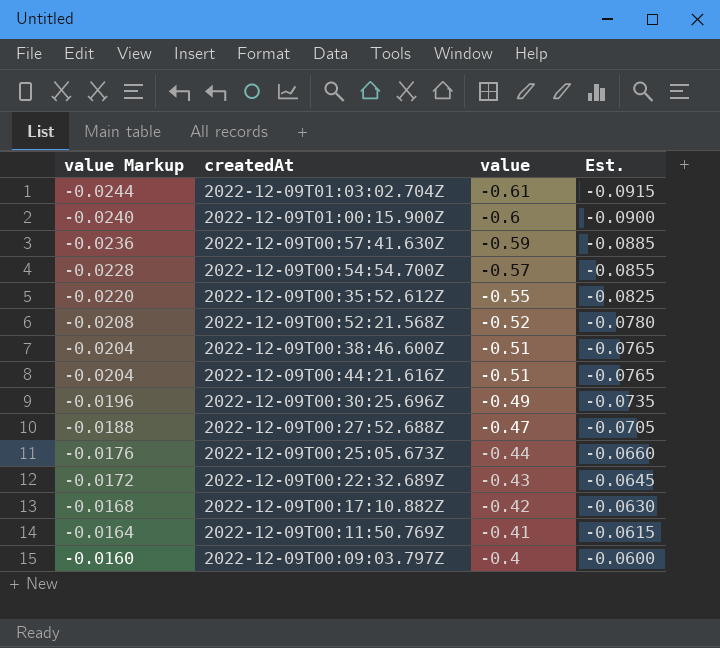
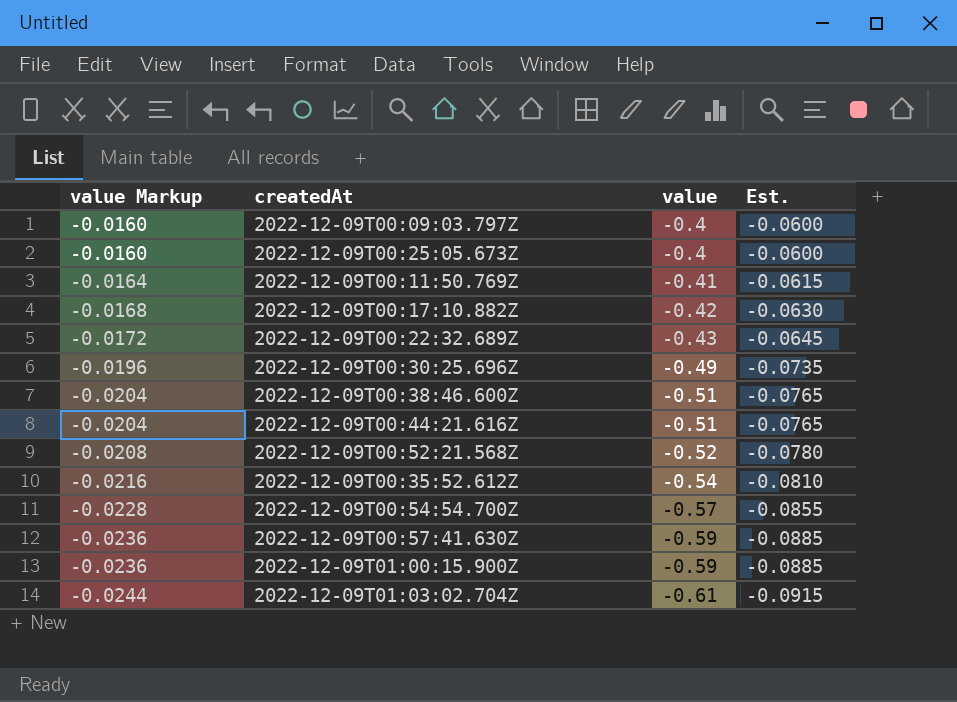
row order: value Markup ascending -> value Markup descending
row 2022-12-09T00:27:52.688Z: -0.0188 | -0.47 | -0.0705 -> none
2022-12-09T00:25:05.673Z | value Markup: -0.0176 -> -0.0160
2022-12-09T00:25:05.673Z | value: -0.44 -> -0.4
2022-12-09T00:25:05.673Z | Est.: -0.0660 -> -0.0600
2022-12-09T00:35:52.612Z | value Markup: -0.0220 -> -0.0216
2022-12-09T00:35:52.612Z | value: -0.55 -> -0.54
2022-12-09T00:35:52.612Z | Est.: -0.0825 -> -0.0810
2022-12-09T01:00:15.900Z | value Markup: -0.0240 -> -0.0236
2022-12-09T01:00:15.900Z | value: -0.6 -> -0.59
2022-12-09T01:00:15.900Z | Est.: -0.0900 -> -0.0885

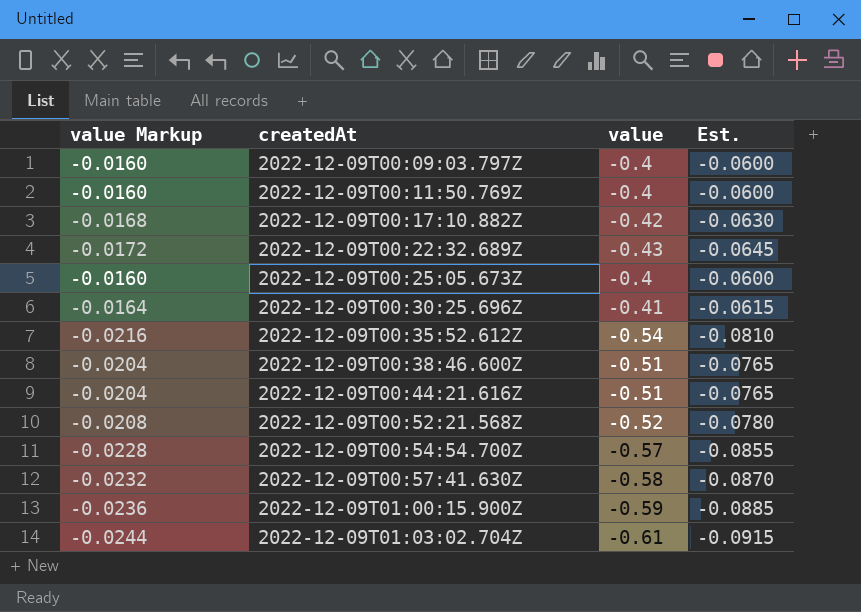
row order: value Markup descending -> createdAt ascending
2022-12-09T00:11:50.769Z | value Markup: -0.0164 -> -0.0160
2022-12-09T00:11:50.769Z | value: -0.41 -> -0.4
2022-12-09T00:11:50.769Z | Est.: -0.0615 -> -0.0600
2022-12-09T00:30:25.696Z | value Markup: -0.0196 -> -0.0164
2022-12-09T00:30:25.696Z | value: -0.49 -> -0.41
2022-12-09T00:30:25.696Z | Est.: -0.0735 -> -0.0615
2022-12-09T00:57:41.630Z | value Markup: -0.0236 -> -0.0232
2022-12-09T00:57:41.630Z | value: -0.59 -> -0.58
2022-12-09T00:57:41.630Z | Est.: -0.0885 -> -0.0870

